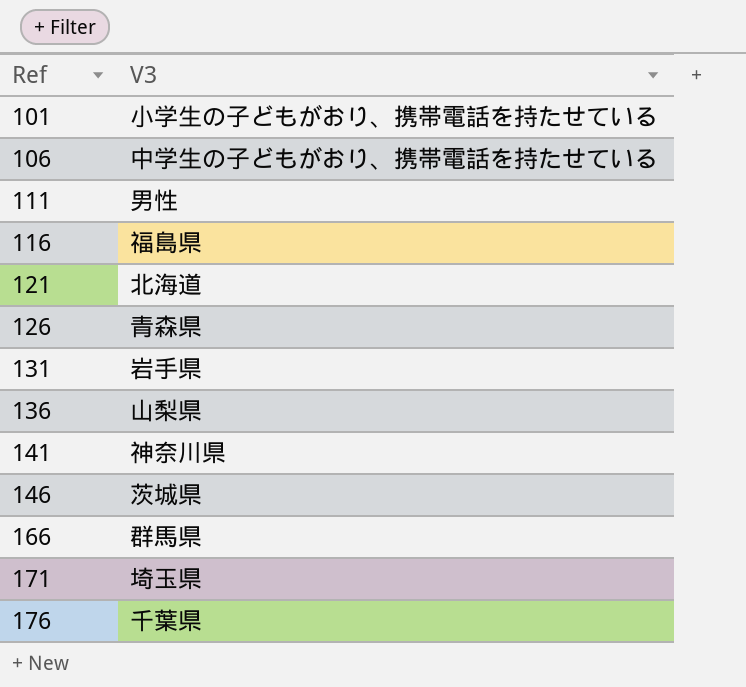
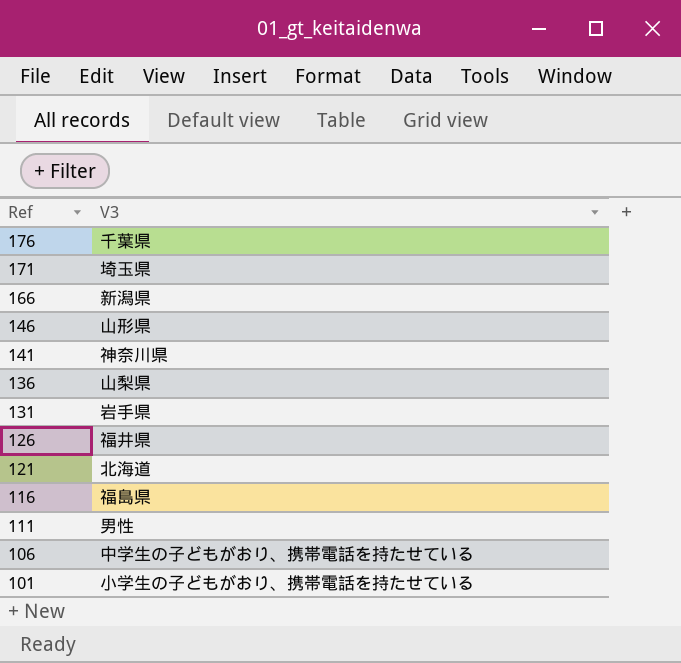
row order: Ref ascending -> Ref descending
166 | V3: 群馬県 -> 新潟県
146 | V3: 茨城県 -> 山形県
126 | V3: 青森県 -> 福井県

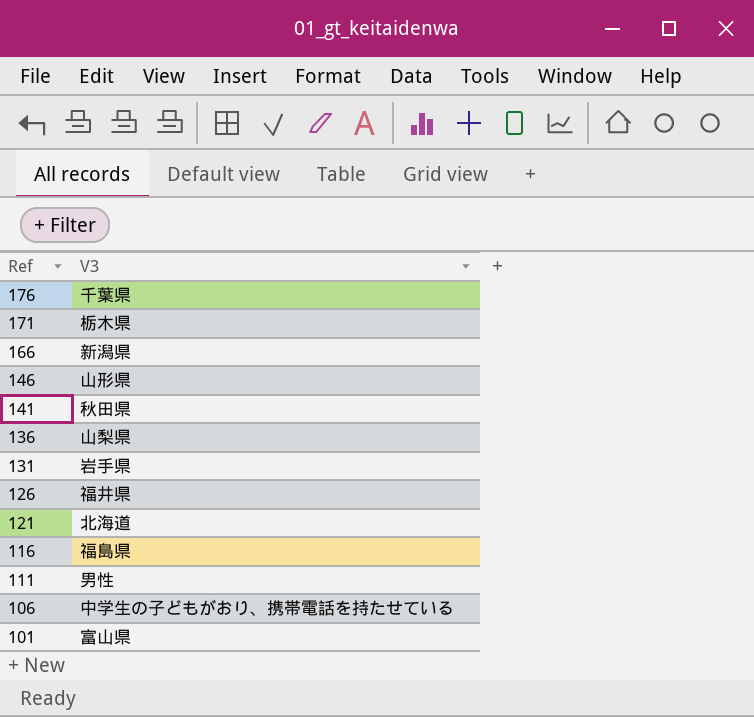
171 | V3: 埼玉県 -> 栃木県
141 | V3: 神奈川県 -> 秋田県
101 | V3: 小学生の子どもがおり、携帯電話を持たせている -> 富山県

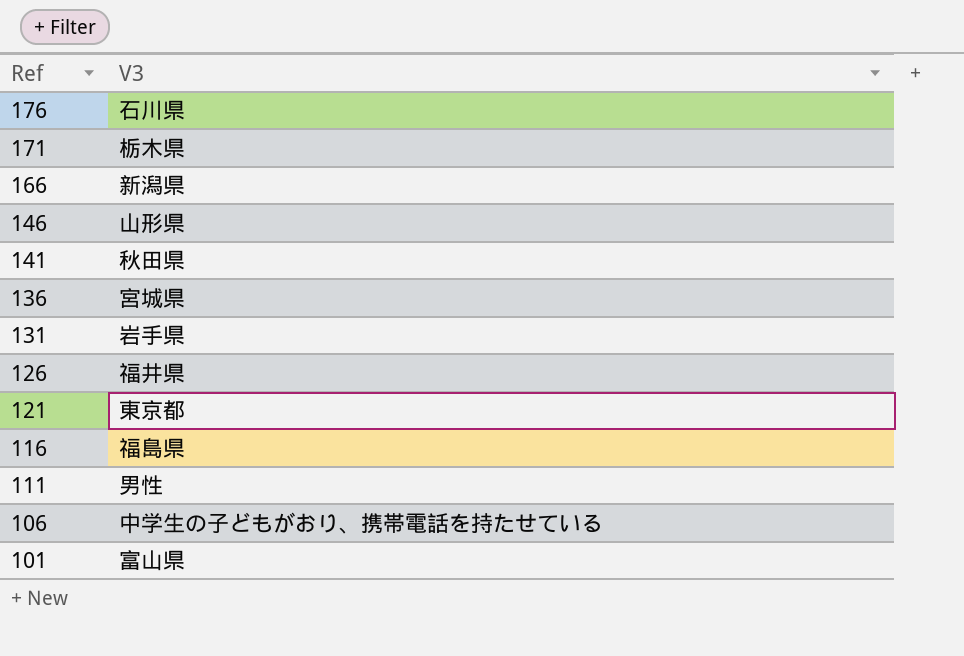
176 | V3: 千葉県 -> 石川県
136 | V3: 山梨県 -> 宮城県
121 | V3: 北海道 -> 東京都

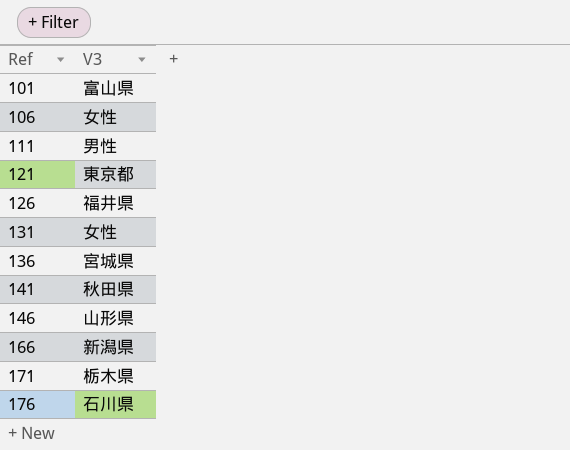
row order: Ref descending -> Ref ascending
row 116: 福島県 -> none
106 | V3: 中学生の子どもがおり、携帯電話を持たせている -> 女性
131 | V3: 岩手県 -> 女性

